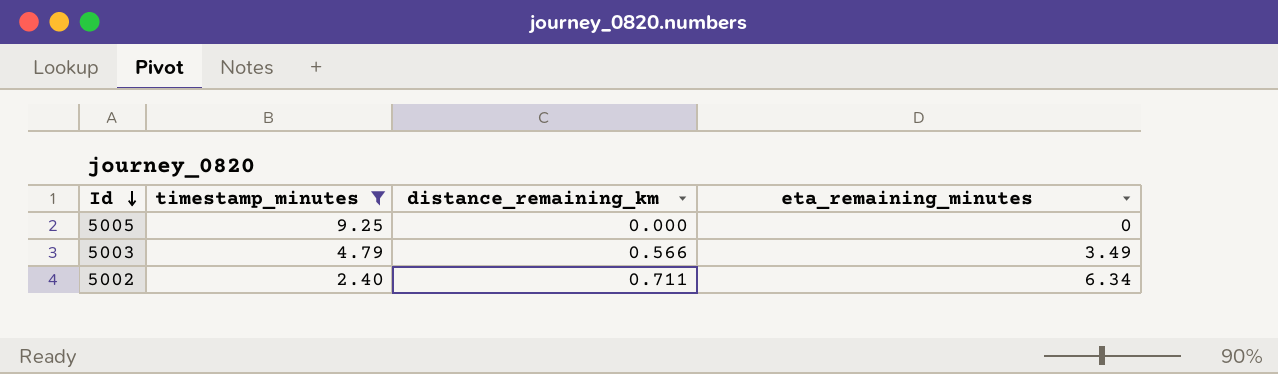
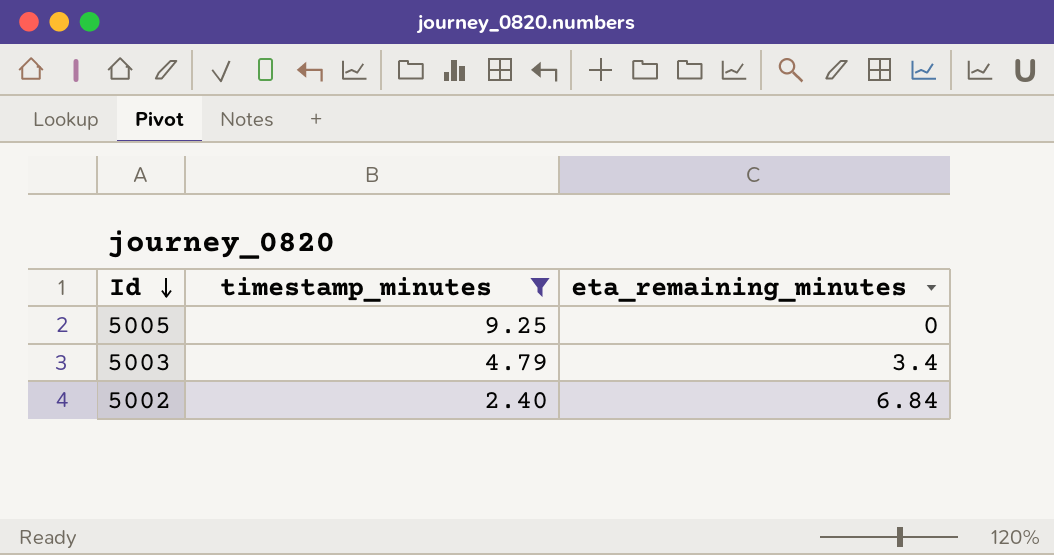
column distance_remaining_km | position: 3 -> none
5003 | eta_remaining_minutes: 3.49 -> 3.4
5002 | eta_remaining_minutes: 6.34 -> 6.84

